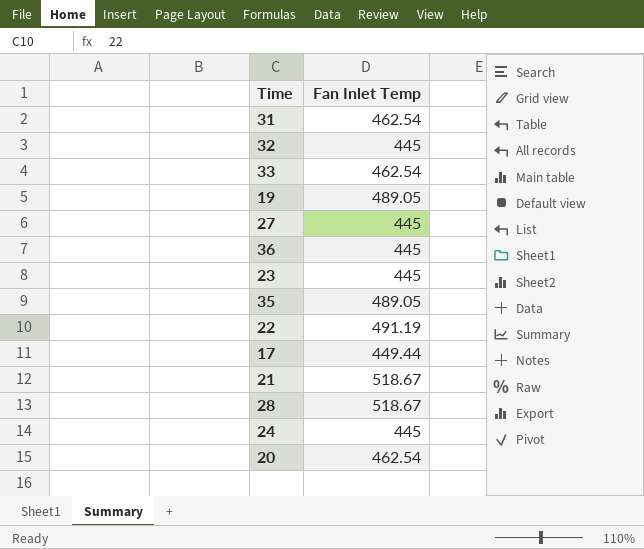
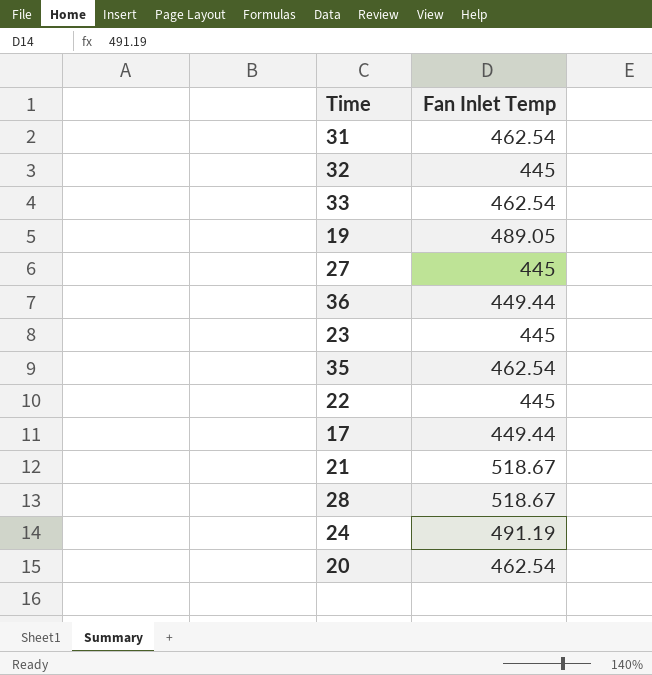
36 | Fan Inlet Temp: 445 -> 449.44
35 | Fan Inlet Temp: 489.05 -> 462.54
22 | Fan Inlet Temp: 491.19 -> 445
24 | Fan Inlet Temp: 445 -> 491.19

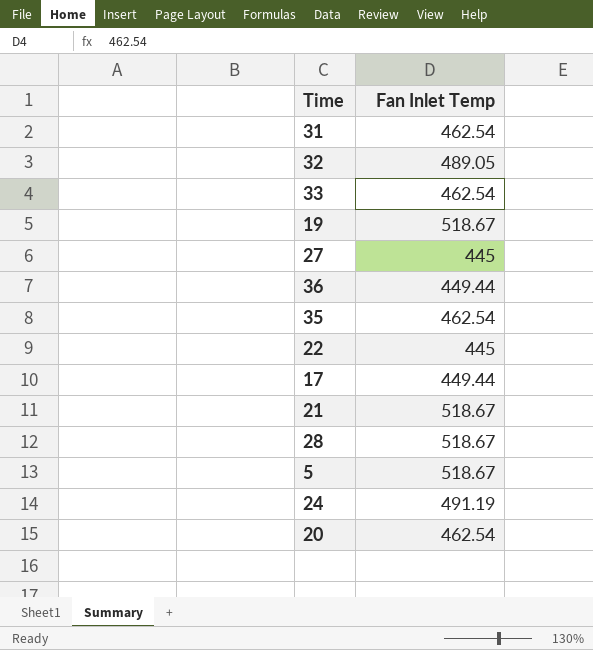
row 23: 445 -> none
32 | Fan Inlet Temp: 445 -> 489.05
19 | Fan Inlet Temp: 489.05 -> 518.67
row 5: none -> 518.67

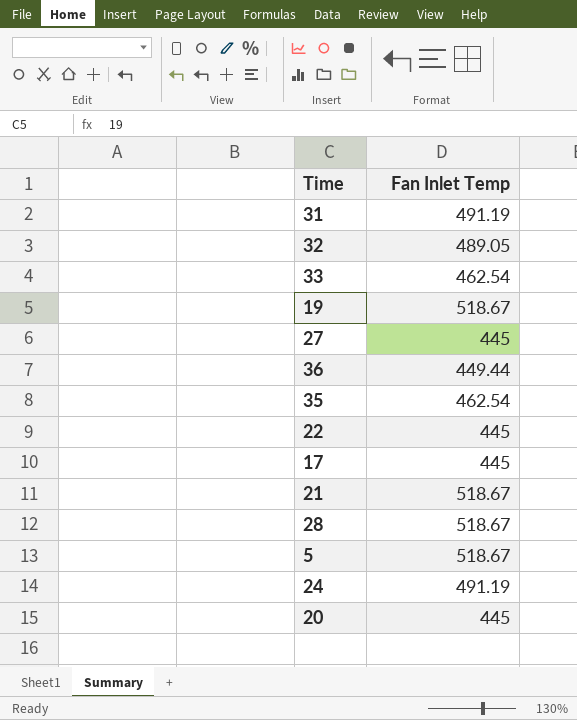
31 | Fan Inlet Temp: 462.54 -> 491.19
17 | Fan Inlet Temp: 449.44 -> 445
20 | Fan Inlet Temp: 462.54 -> 445

